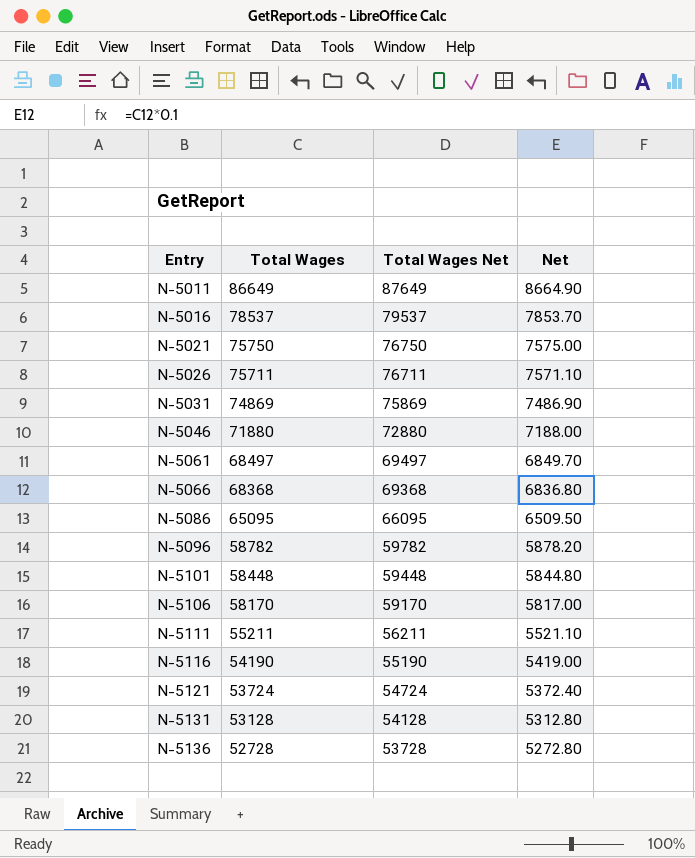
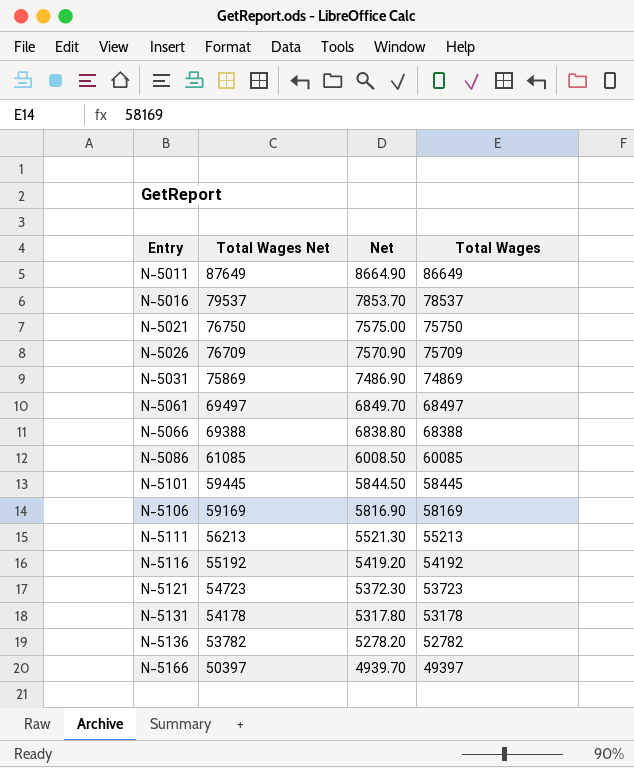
column Total Wages | position: 2 -> 4
row N-5046: 71880 | 72880 | 7188.00 -> none
row N-5096: 58782 | 59782 | 5878.20 -> none
N-5026 | Total Wages Net: 76711 -> 76709
N-5026 | Net: 7571.10 -> 7570.90
N-5026 | Total Wages: 75711 -> 75709
N-5066 | Total Wages Net: 69368 -> 69388
N-5066 | Net: 6836.80 -> 6838.80
N-5066 | Total Wages: 68368 -> 68388
N-5086 | Total Wages Net: 66095 -> 61085
N-5086 | Net: 6509.50 -> 6008.50
N-5086 | Total Wages: 65095 -> 60085
N-5101 | Total Wages Net: 59448 -> 59445
N-5101 | Net: 5844.80 -> 5844.50
N-5101 | Total Wages: 58448 -> 58445
N-5106 | Total Wages Net: 59170 -> 59169
N-5106 | Net: 5817.00 -> 5816.90
N-5106 | Total Wages: 58170 -> 58169
N-5111 | Total Wages Net: 56211 -> 56213
N-5111 | Net: 5521.10 -> 5521.30
N-5111 | Total Wages: 55211 -> 55213
N-5116 | Total Wages Net: 55190 -> 55192
N-5116 | Net: 5419.00 -> 5419.20
N-5116 | Total Wages: 54190 -> 54192
N-5121 | Total Wages Net: 54724 -> 54723
N-5121 | Net: 5372.40 -> 5372.30
N-5121 | Total Wages: 53724 -> 53723
N-5131 | Total Wages Net: 54128 -> 54178
N-5131 | Net: 5312.80 -> 5317.80
N-5131 | Total Wages: 53128 -> 53178
N-5136 | Total Wages Net: 53728 -> 53782
N-5136 | Net: 5272.80 -> 5278.20
N-5136 | Total Wages: 52728 -> 52782
row N-5166: none -> 50397 | 4939.70 | 49397

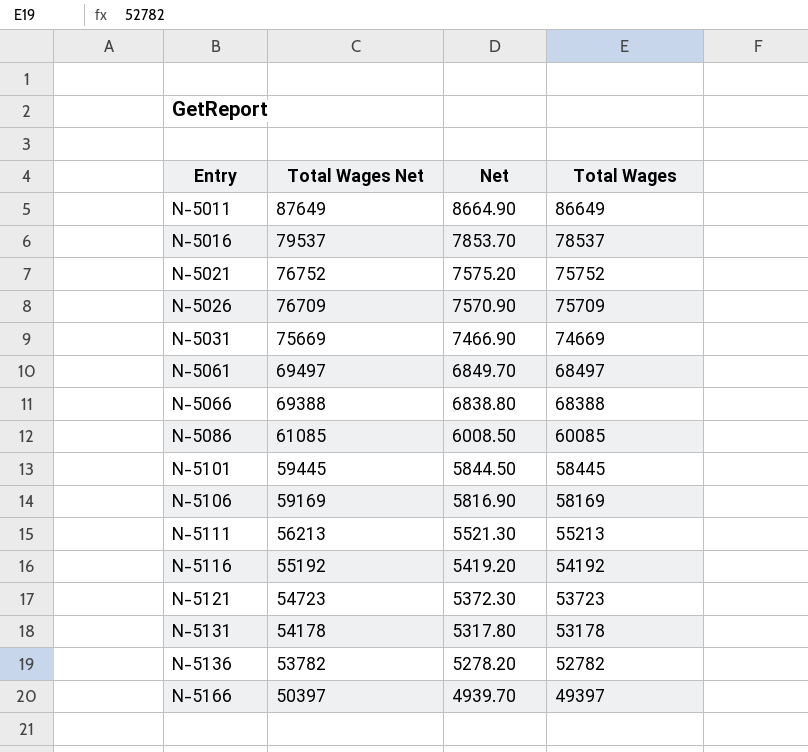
N-5021 | Total Wages Net: 76750 -> 76752
N-5021 | Net: 7575.00 -> 7575.20
N-5021 | Total Wages: 75750 -> 75752
N-5031 | Total Wages Net: 75869 -> 75669
N-5031 | Net: 7486.90 -> 7466.90
N-5031 | Total Wages: 74869 -> 74669

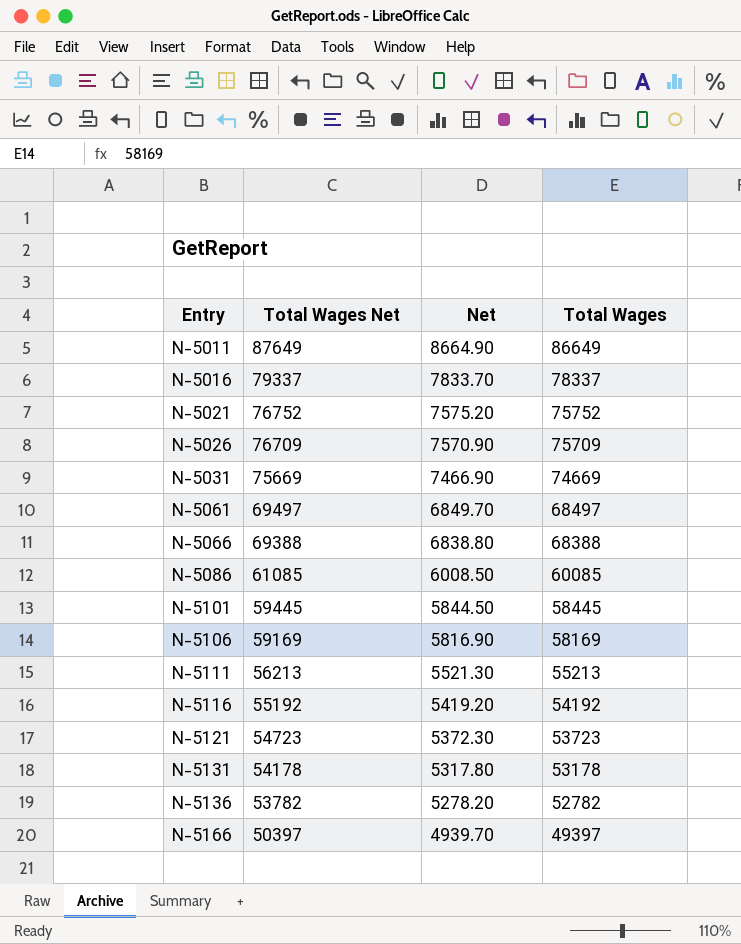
N-5016 | Total Wages Net: 79537 -> 79337
N-5016 | Net: 7853.70 -> 7833.70
N-5016 | Total Wages: 78537 -> 78337

